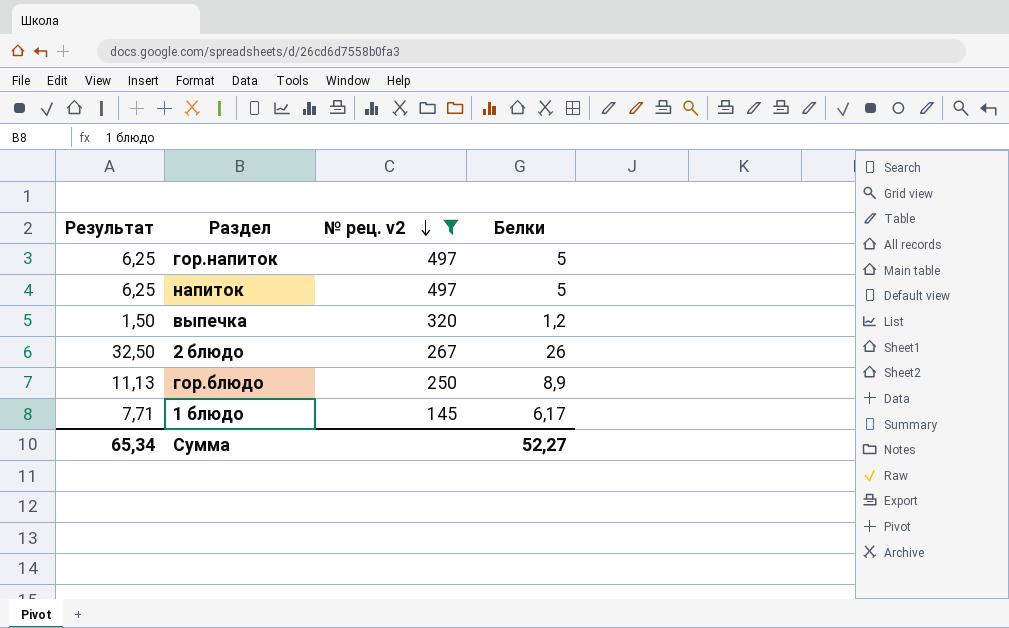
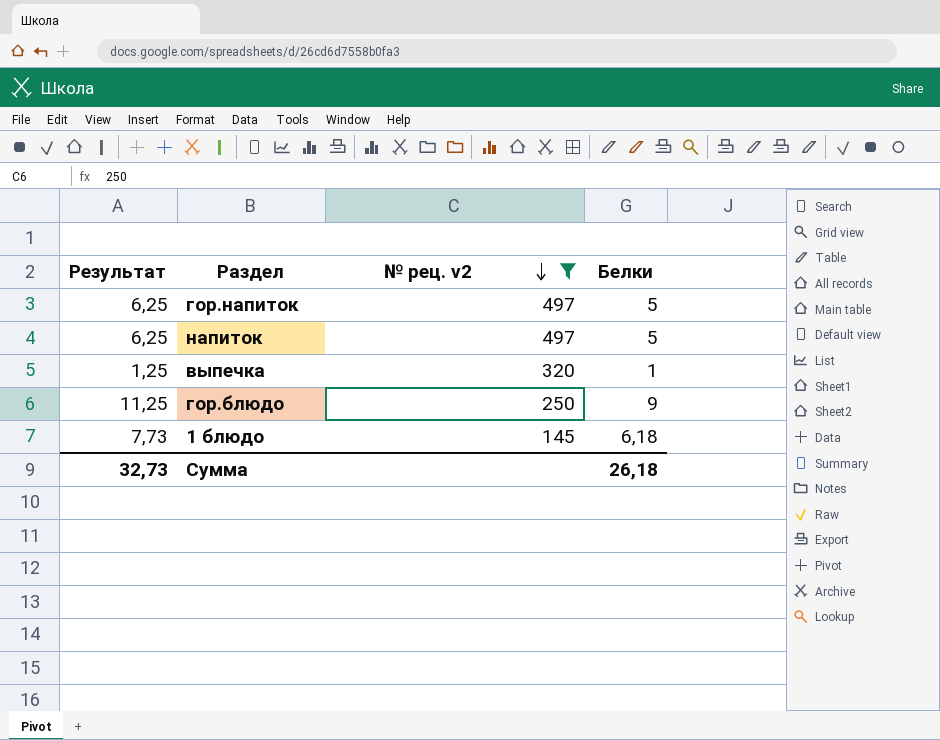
row 2 блюдо: 32,50 | 267 | 26 -> none
выпечка | Результат: 1,50 -> 1,25
выпечка | Белки: 1,2 -> 1
гор.блюдо | Результат: 11,13 -> 11,25
гор.блюдо | Белки: 8,9 -> 9
1 блюдо | Результат: 7,71 -> 7,73
1 блюдо | Белки: 6,17 -> 6,18
Сумма | Результат: 65,34 -> 32,73
Сумма | Белки: 52,27 -> 26,18

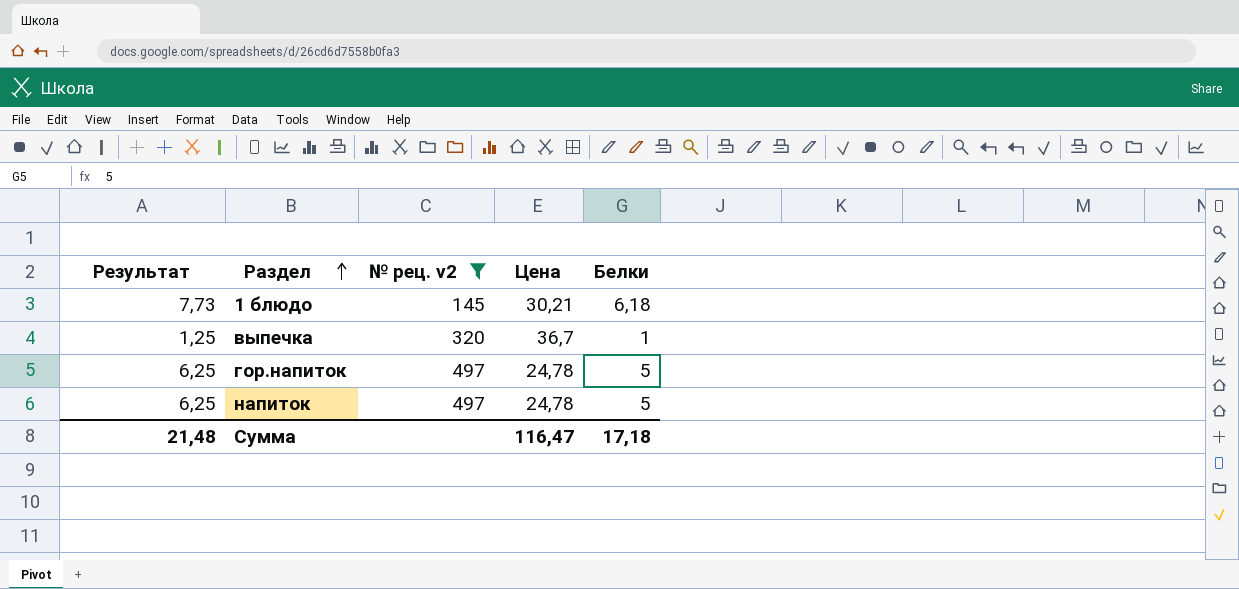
row order: № рец. v2 descending -> Раздел ascending
column Цена | position: none -> 4
row гор.блюдо: 11,25 | 250 | 9 -> none
Сумма | Результат: 32,73 -> 21,48
Сумма | Белки: 26,18 -> 17,18

